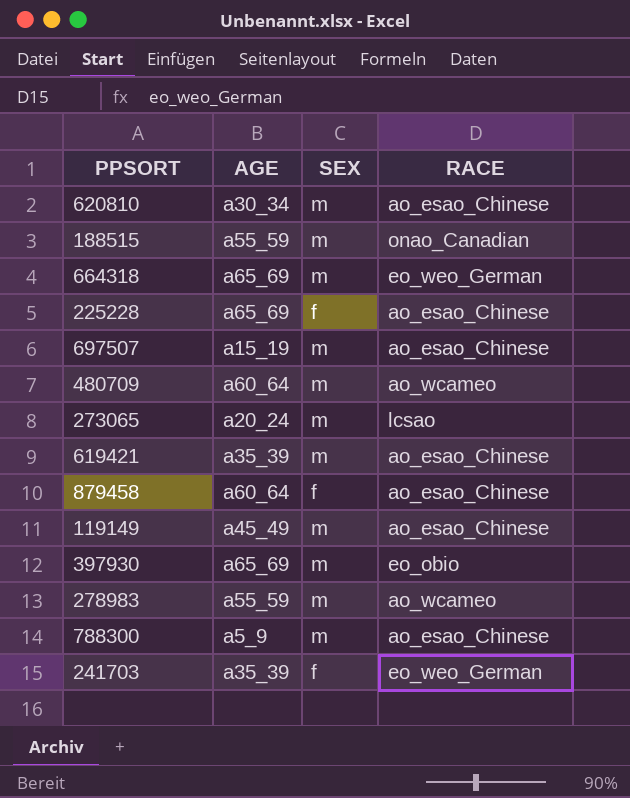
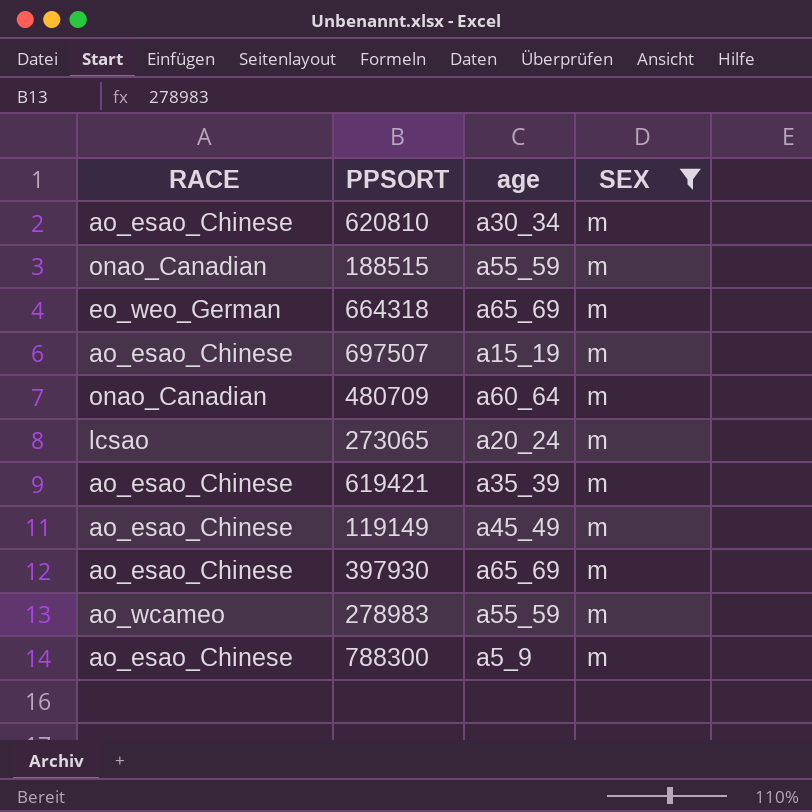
filter: none -> SEX = m
column RACE | position: 4 -> 1
column name: AGE -> age
480709 | RACE: ao_wcameo -> onao_Canadian
397930 | RACE: eo_obio -> ao_esao_Chinese

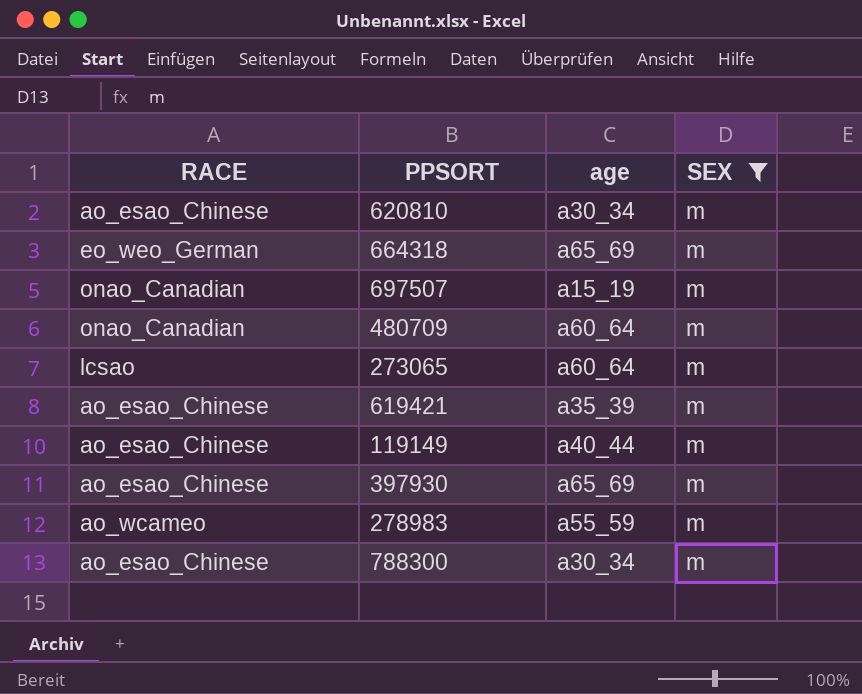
row 188515: onao_Canadian | a55_59 | m -> none
697507 | RACE: ao_esao_Chinese -> onao_Canadian
273065 | age: a20_24 -> a60_64
119149 | age: a45_49 -> a40_44
788300 | age: a5_9 -> a30_34

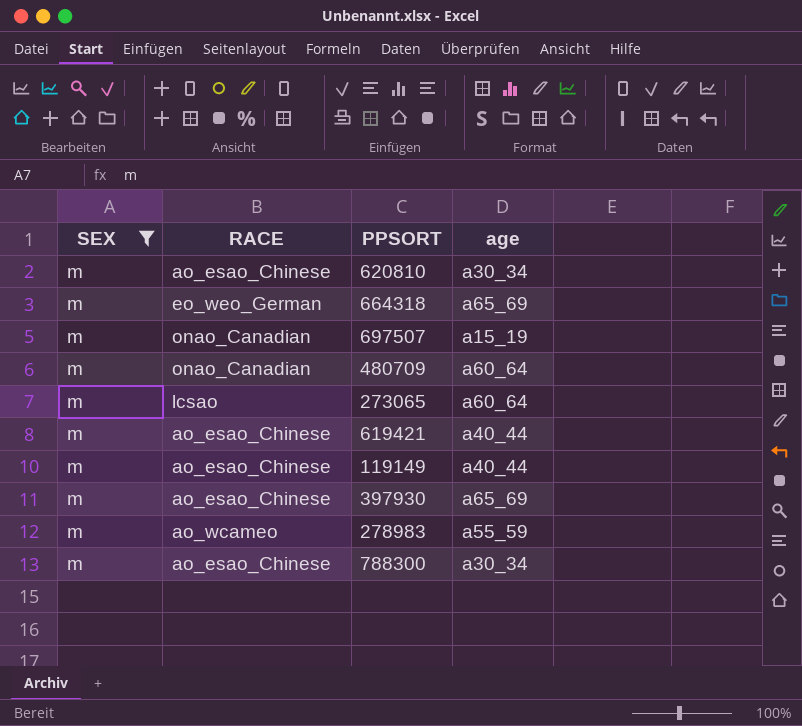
column SEX | position: 4 -> 1
619421 | age: a35_39 -> a40_44

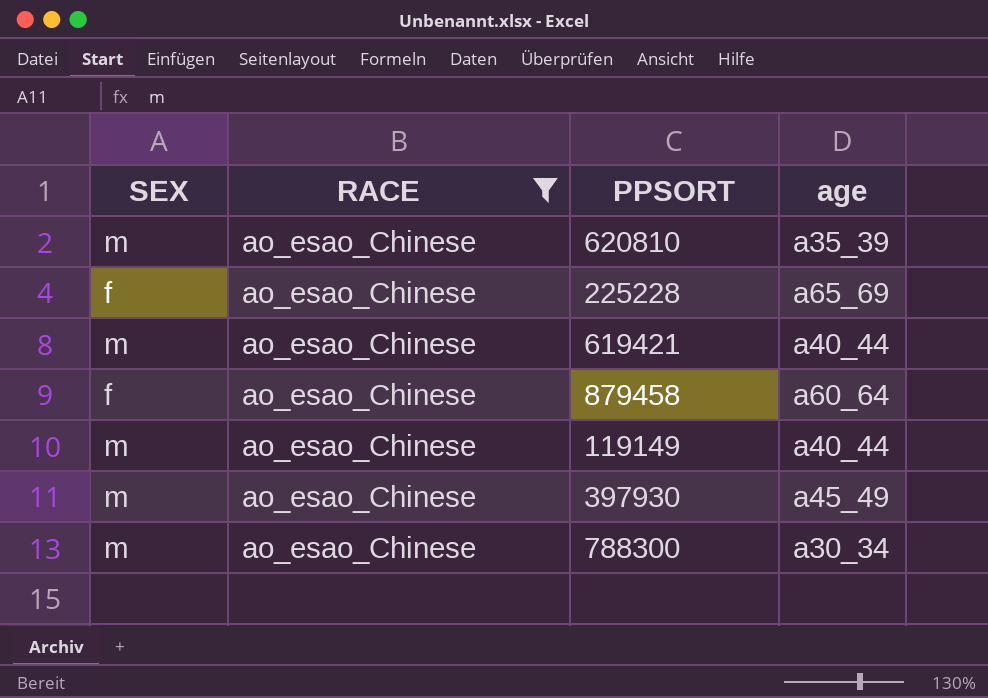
filter: SEX = m -> RACE = ao_esao_Chinese
620810 | age: a30_34 -> a35_39
397930 | age: a65_69 -> a45_49

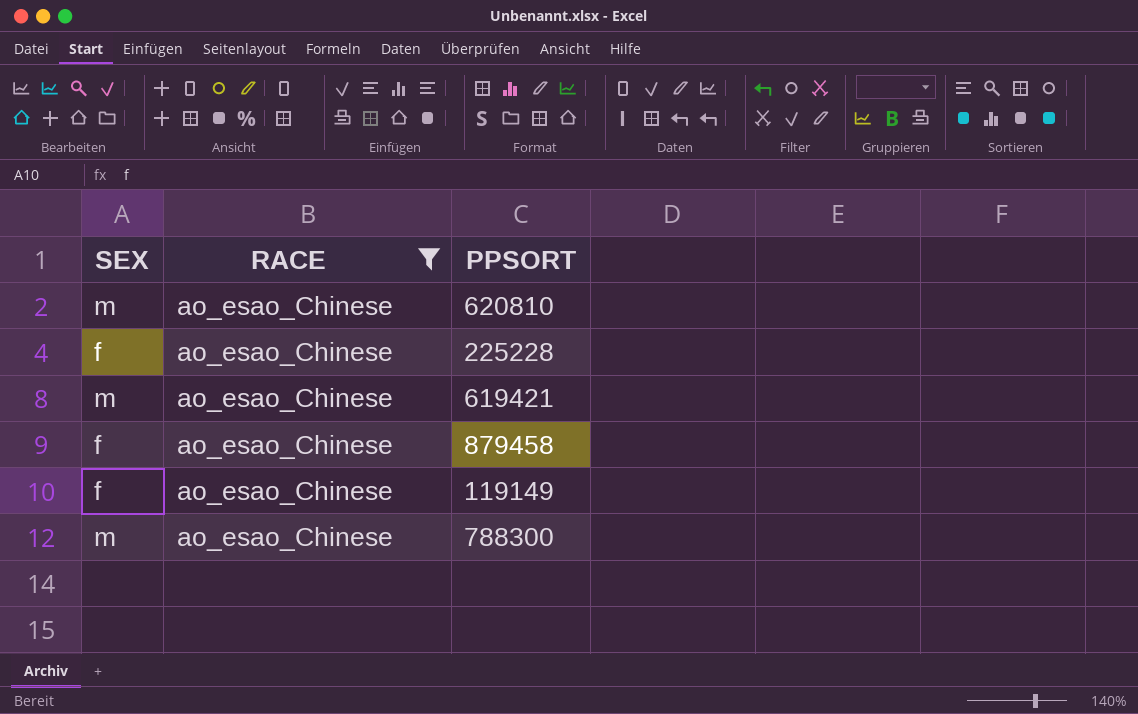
column age | position: 4 -> none
row 397930: m | ao_esao_Chinese | a45_49 -> none
119149 | SEX: m -> f

